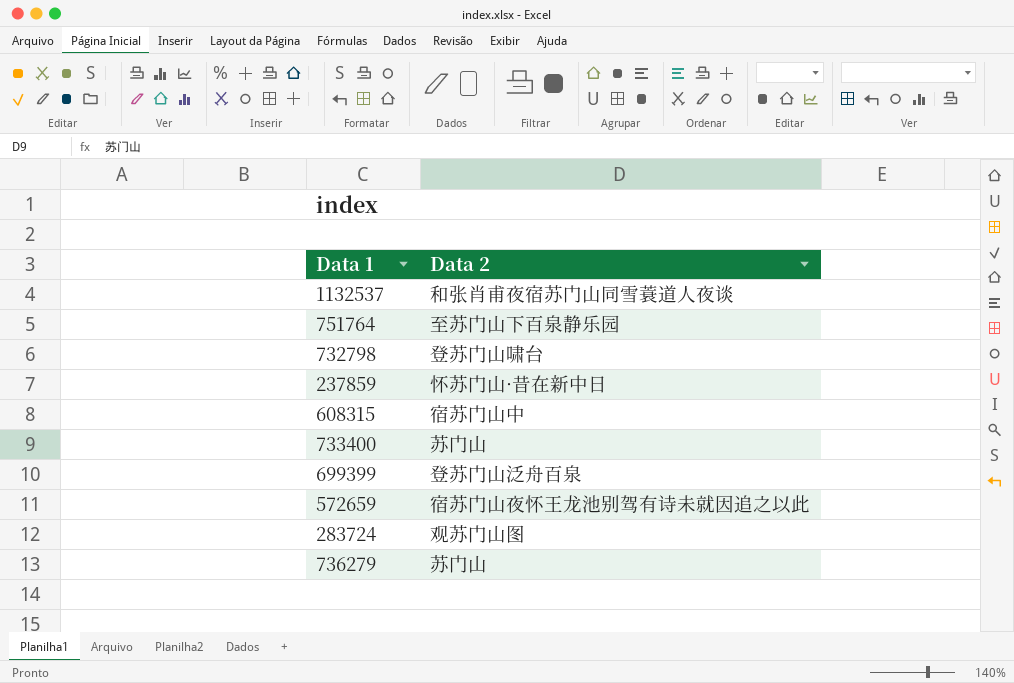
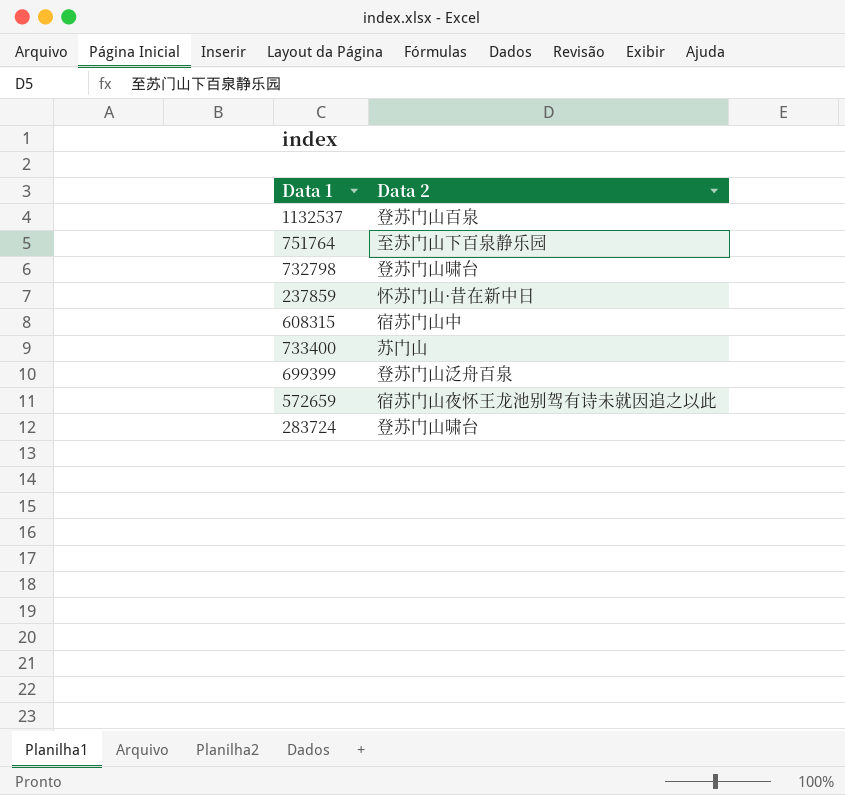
row 736279: 苏门山 -> none
1132537 | Data 2: 和张肖甫夜宿苏门山同雪蓑道人夜谈 -> 登苏门山百泉
283724 | Data 2: 观苏门山图 -> 登苏门山啸台

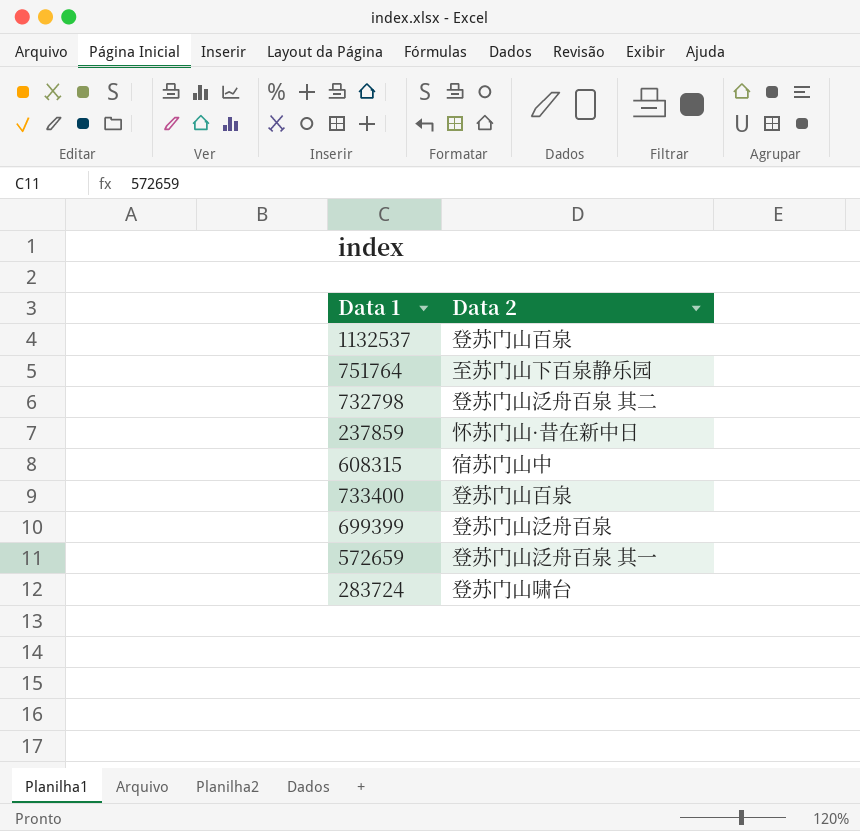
732798 | Data 2: 登苏门山啸台 -> 登苏门山泛舟百泉 其二
733400 | Data 2: 苏门山 -> 登苏门山百泉
572659 | Data 2: 宿苏门山夜怀王龙池别驾有诗未就因追之以此 -> 登苏门山泛舟百泉 其一

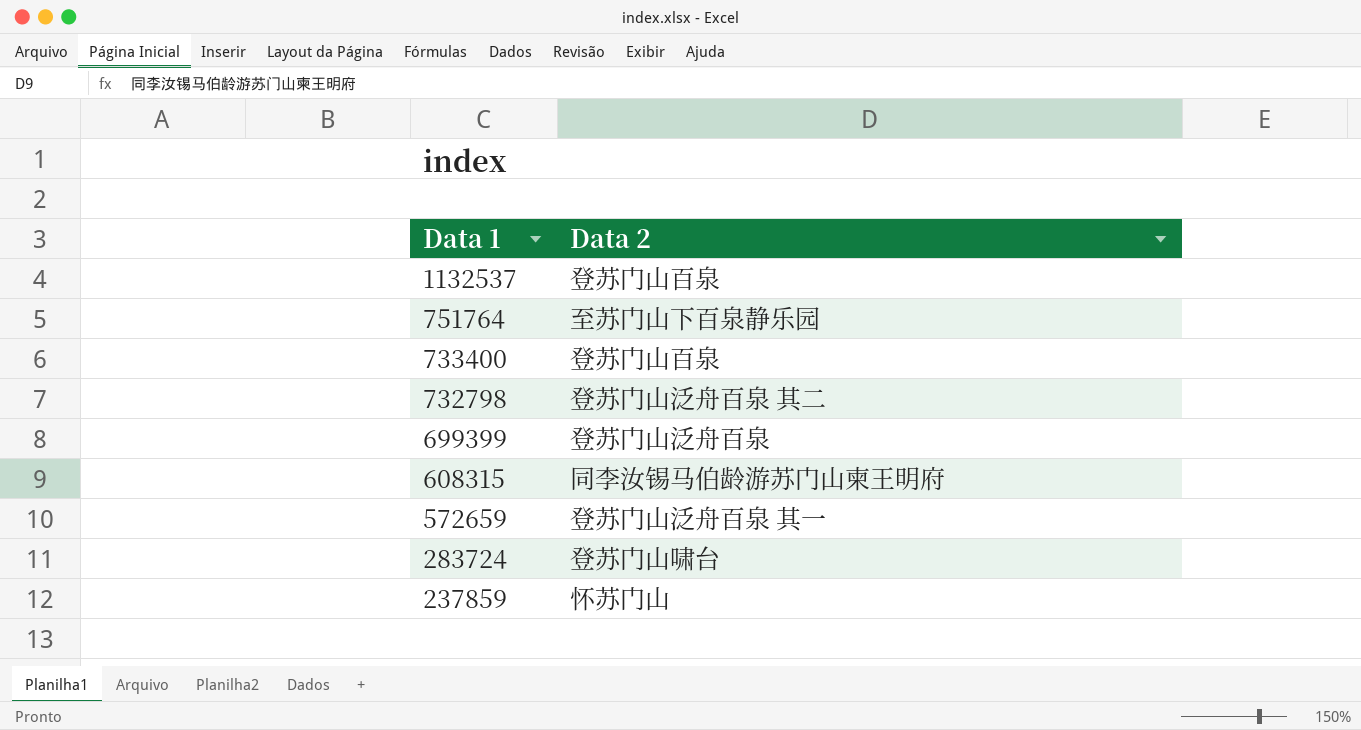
row order: none -> Data 1 descending
608315 | Data 2: 宿苏门山中 -> 同李汝锡马伯龄游苏门山柬王明府
237859 | Data 2: 怀苏门山·昔在新中日 -> 怀苏门山

